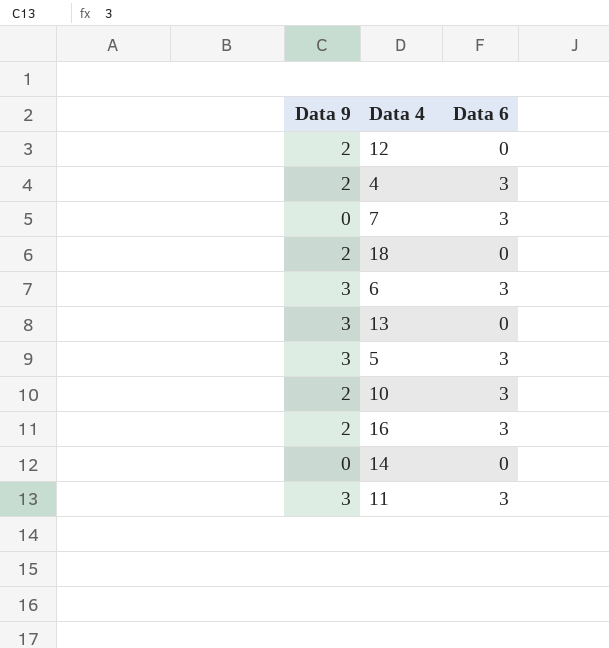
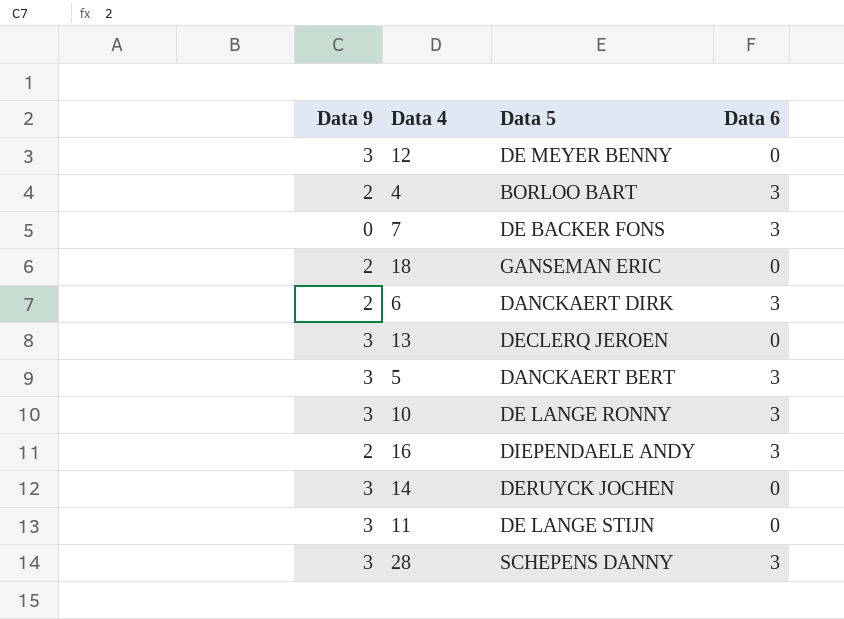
column Data 5 | position: none -> 3
12 | Data 9: 2 -> 3
6 | Data 9: 3 -> 2
10 | Data 9: 2 -> 3
14 | Data 9: 0 -> 3
11 | Data 6: 3 -> 0
row 28: none -> 3 | SCHEPENS DANNY | 3

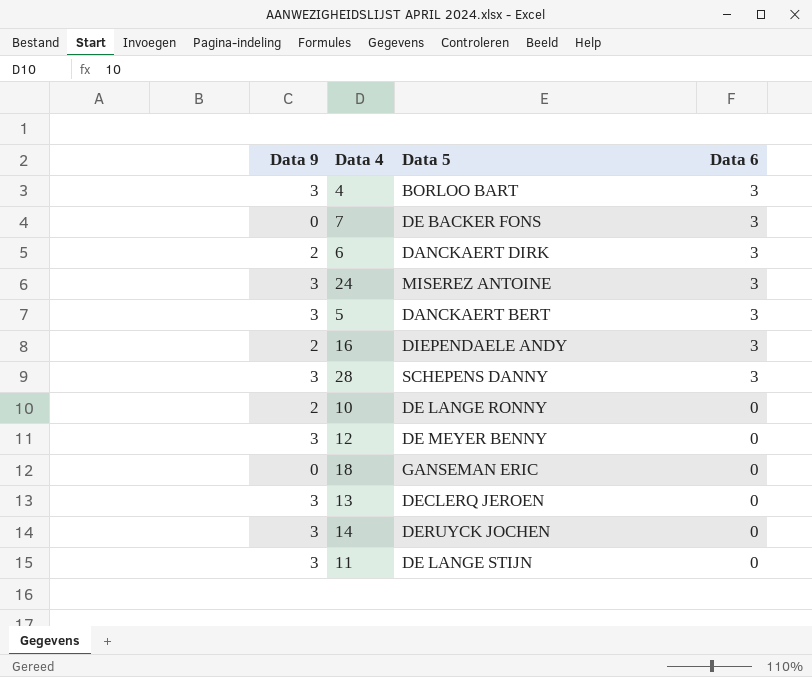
row order: none -> Data 6 descending
4 | Data 9: 2 -> 3
row 24: none -> 3 | MISEREZ ANTOINE | 3
10 | Data 9: 3 -> 2
10 | Data 6: 3 -> 0
18 | Data 9: 2 -> 0

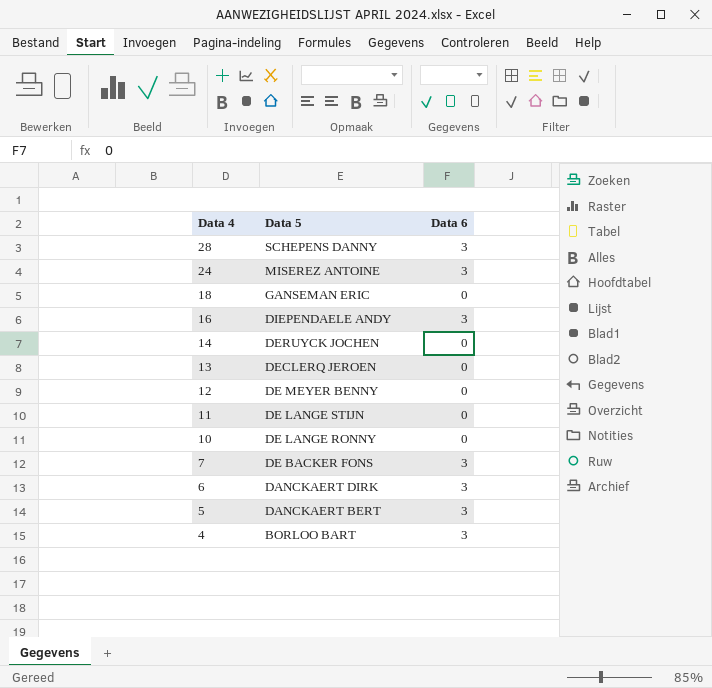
row order: Data 6 descending -> Data 4 descending
column Data 9 | position: 1 -> none

